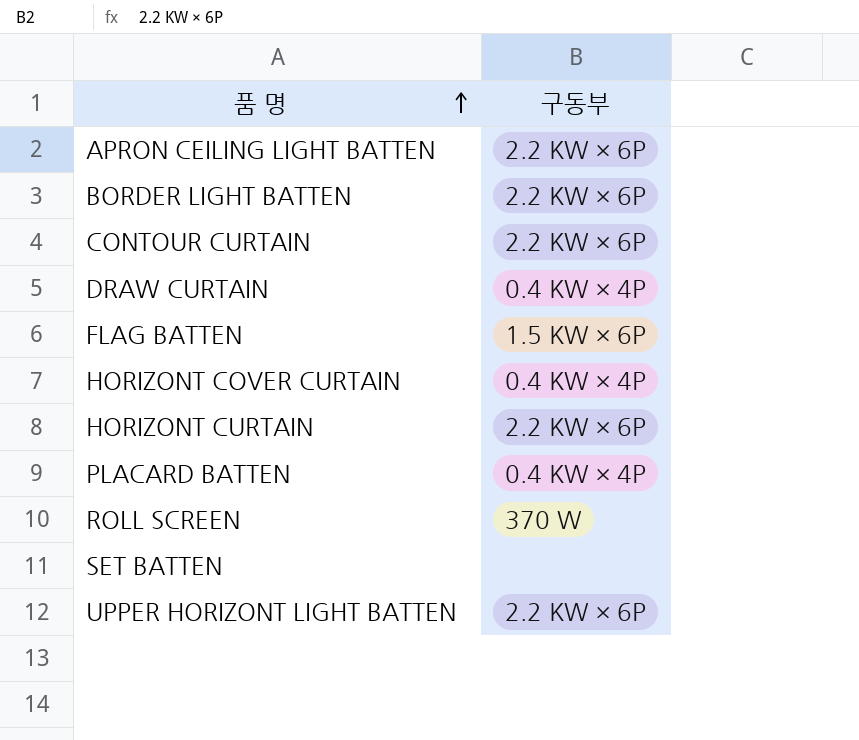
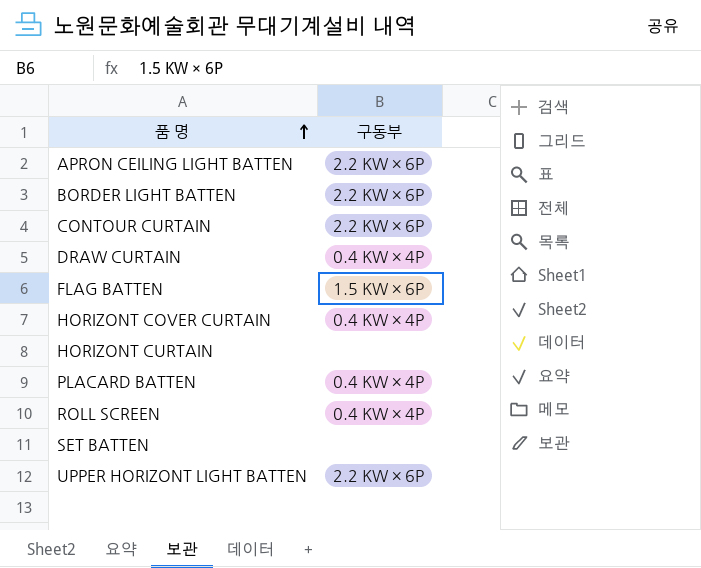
HORIZONT CURTAIN | 구동부: 2.2 KW × 6P -> none
ROLL SCREEN | 구동부: 370 W -> 0.4 KW × 4P

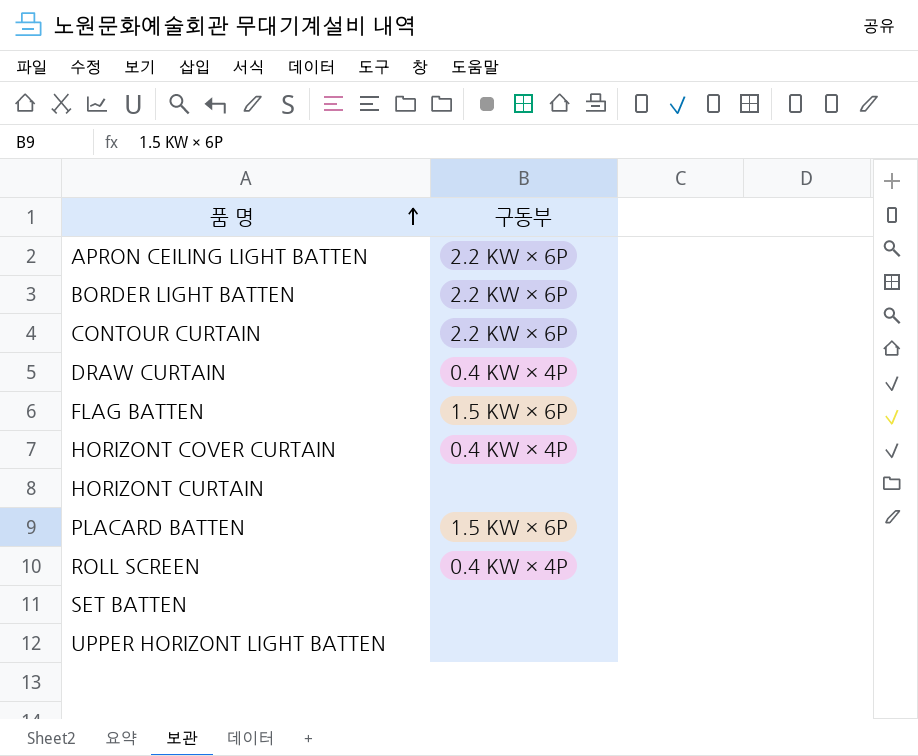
PLACARD BATTEN | 구동부: 0.4 KW × 4P -> 1.5 KW × 6P
UPPER HORIZONT LIGHT BATTEN | 구동부: 2.2 KW × 6P -> none

